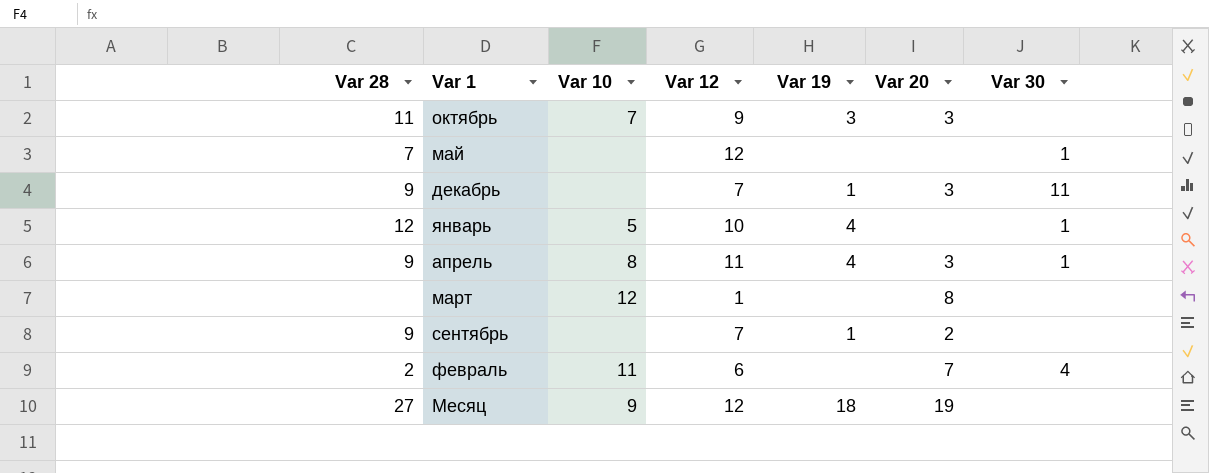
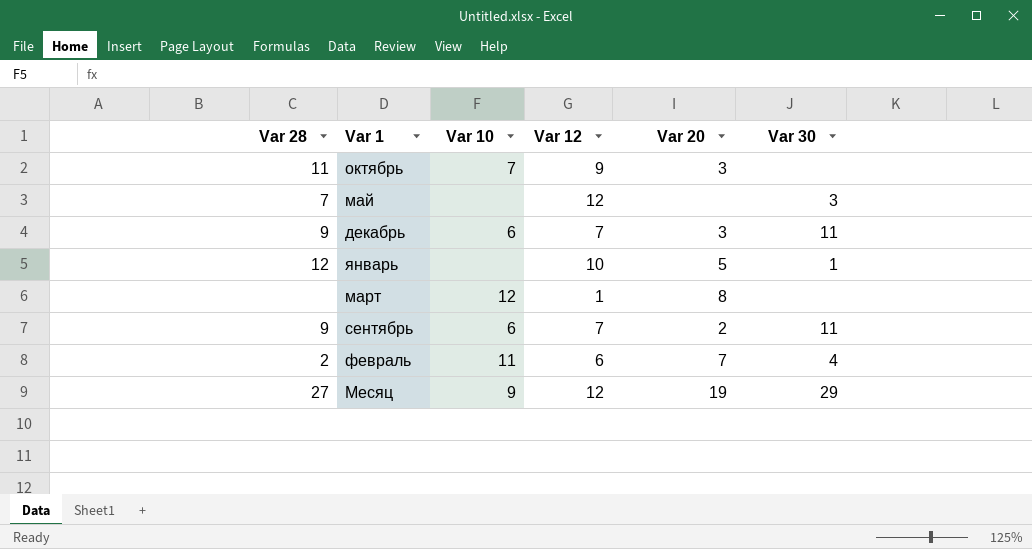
column Var 19 | position: 5 -> none
row апрель: 9 | 8 | 11 | 4 | 3 | 1 -> none
май | Var 30: 1 -> 3
декабрь | Var 10: none -> 6
январь | Var 10: 5 -> none
январь | Var 20: none -> 5
сентябрь | Var 10: none -> 6
сентябрь | Var 30: none -> 11
Месяц | Var 30: none -> 29

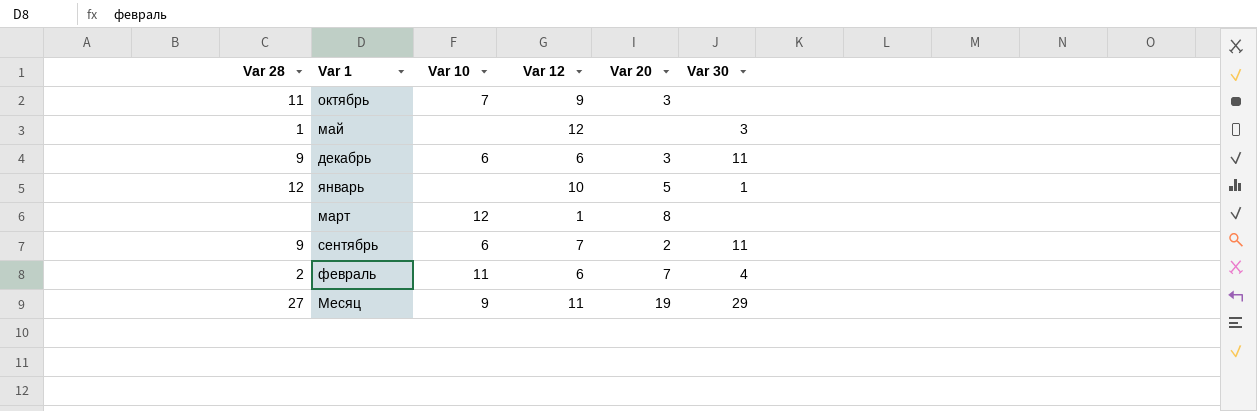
май | Var 28: 7 -> 1
декабрь | Var 12: 7 -> 6
Месяц | Var 12: 12 -> 11

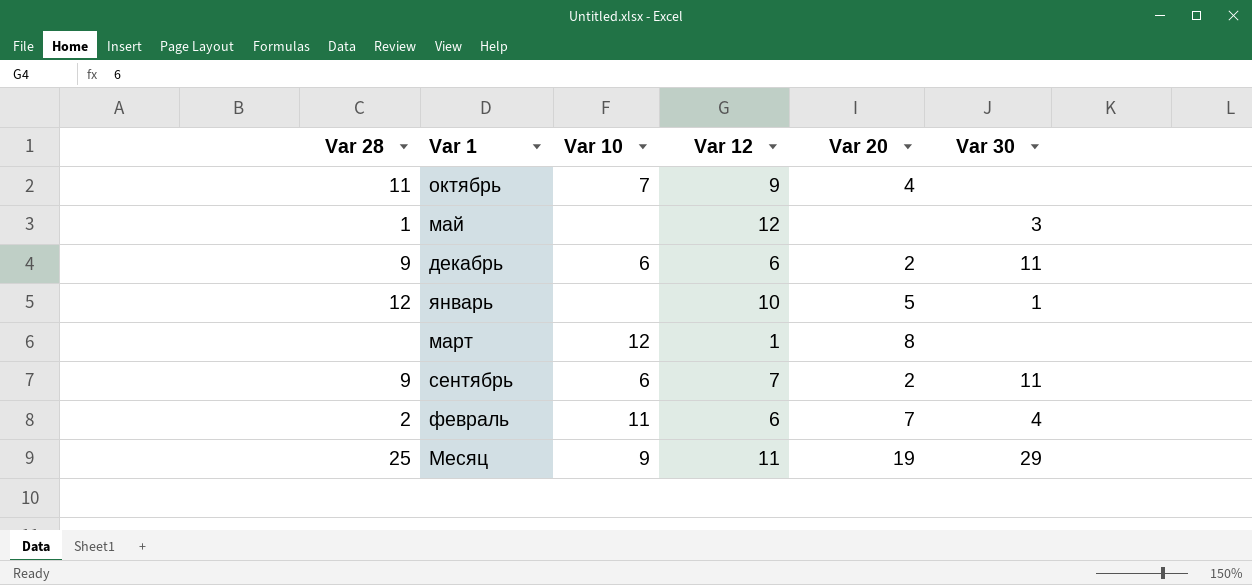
октябрь | Var 20: 3 -> 4
декабрь | Var 20: 3 -> 2
Месяц | Var 28: 27 -> 25

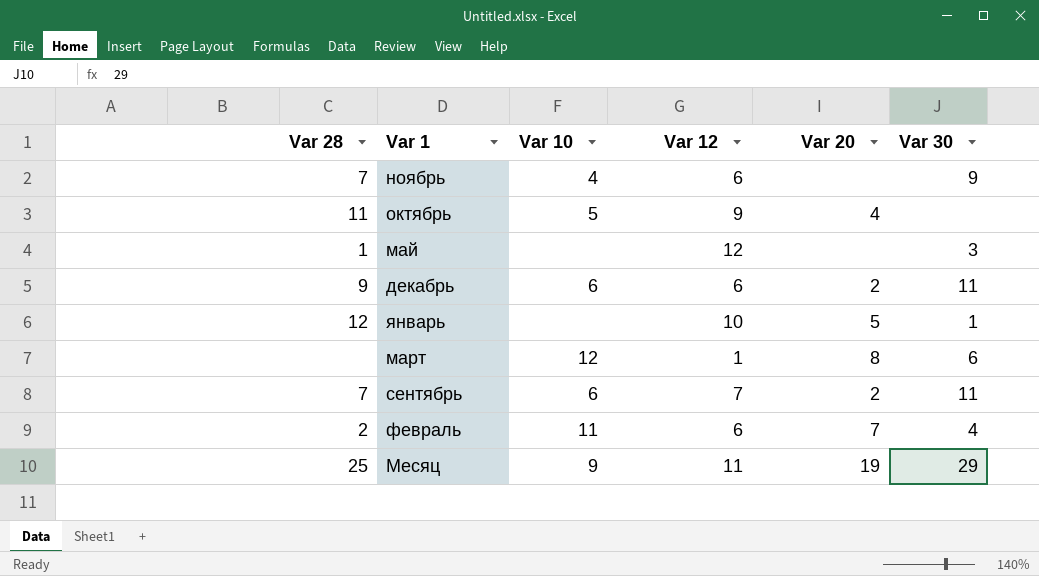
row ноябрь: none -> 7 | 4 | 6 | none | 9
октябрь | Var 10: 7 -> 5
март | Var 30: none -> 6
сентябрь | Var 28: 9 -> 7

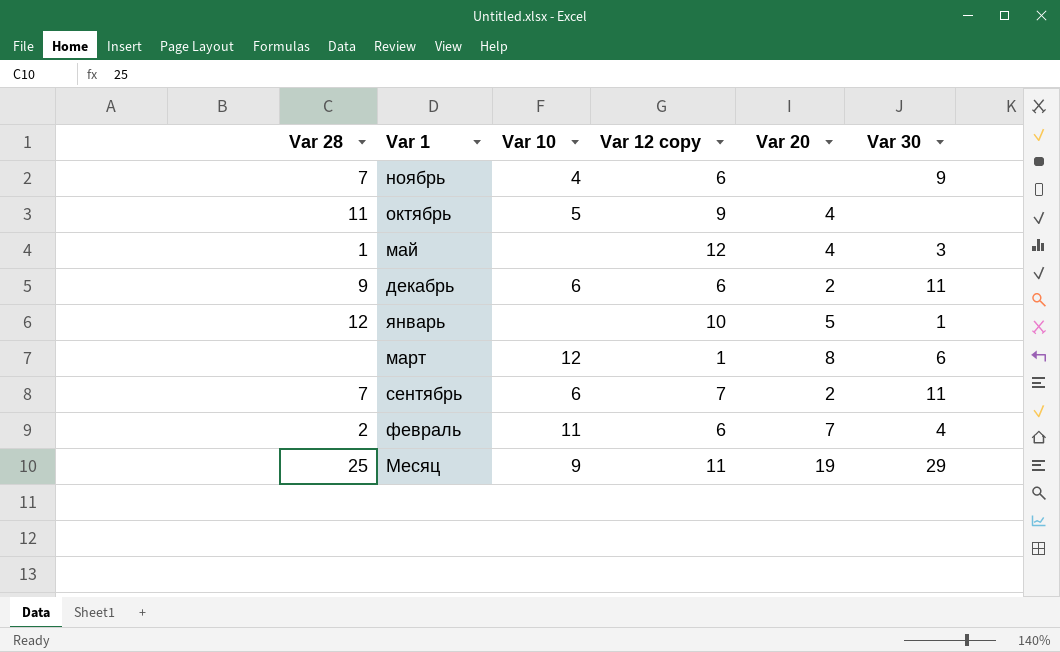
column name: Var 12 -> Var 12 copy
май | Var 20: none -> 4

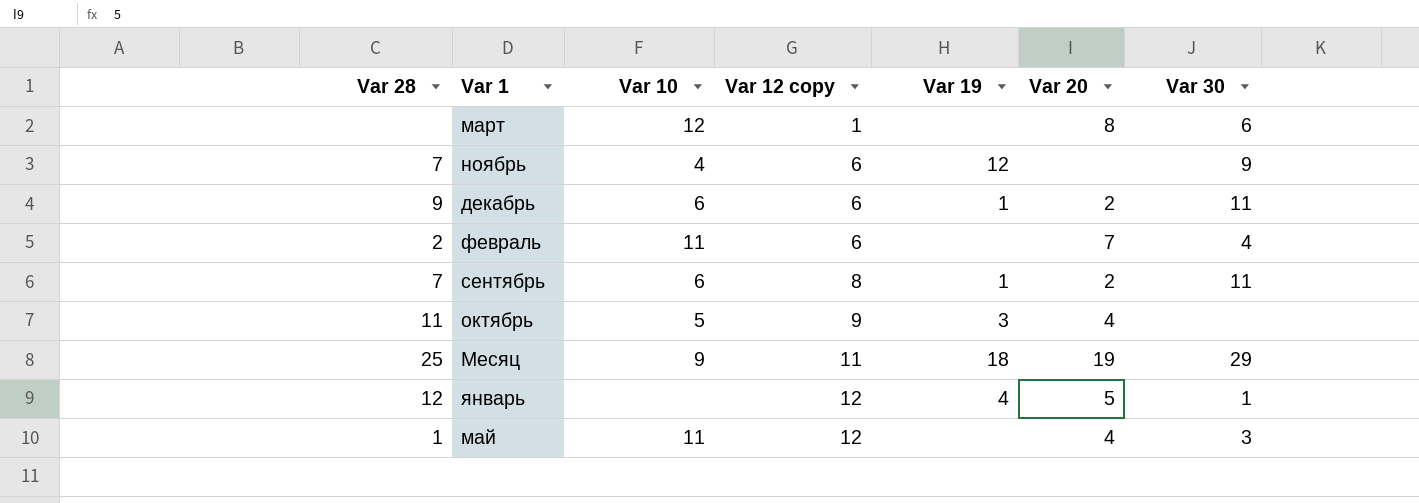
row order: none -> Var 12 copy ascending
column Var 19 | position: none -> 5
сентябрь | Var 12 copy: 7 -> 8
январь | Var 12 copy: 10 -> 12
май | Var 10: none -> 11

